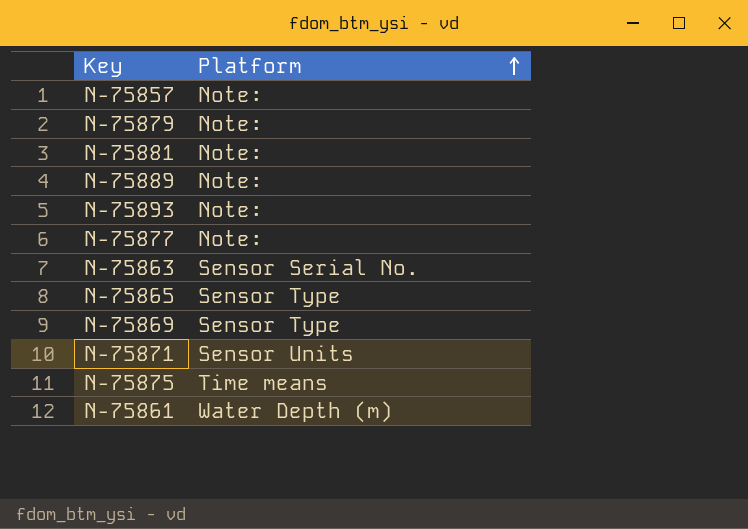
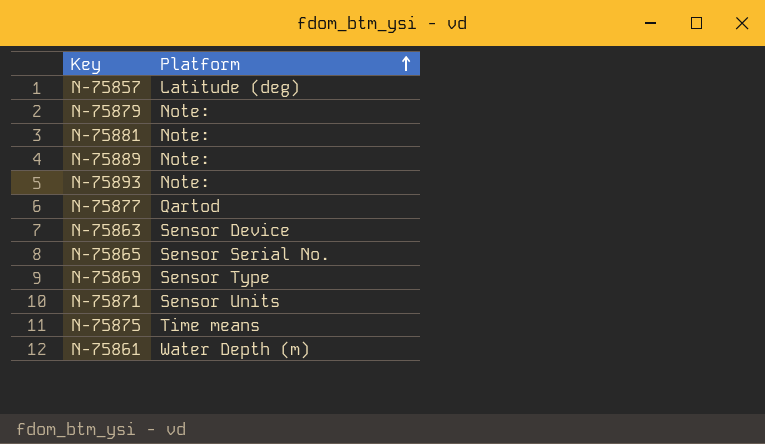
N-75857 | Platform: Note: -> Latitude (deg)
N-75877 | Platform: Note: -> Qartod
N-75863 | Platform: Sensor Serial No. -> Sensor Device
N-75865 | Platform: Sensor Type -> Sensor Serial No.

